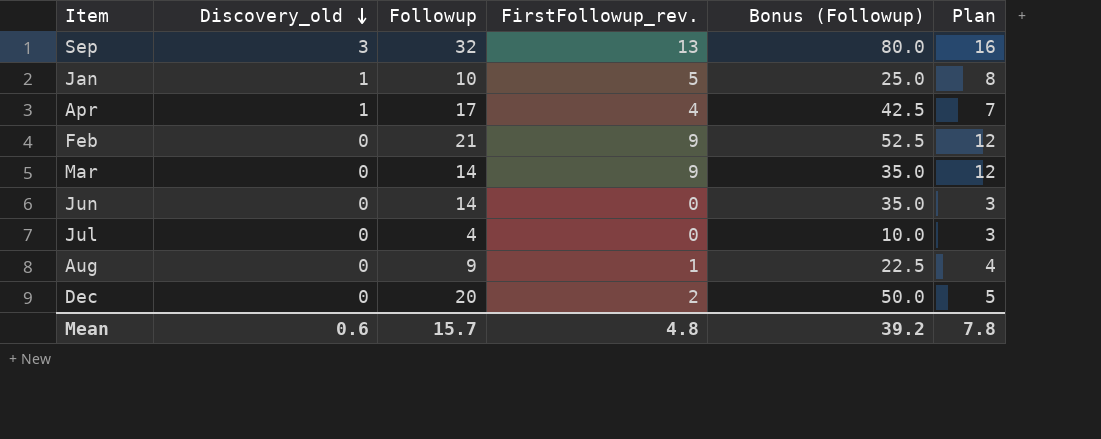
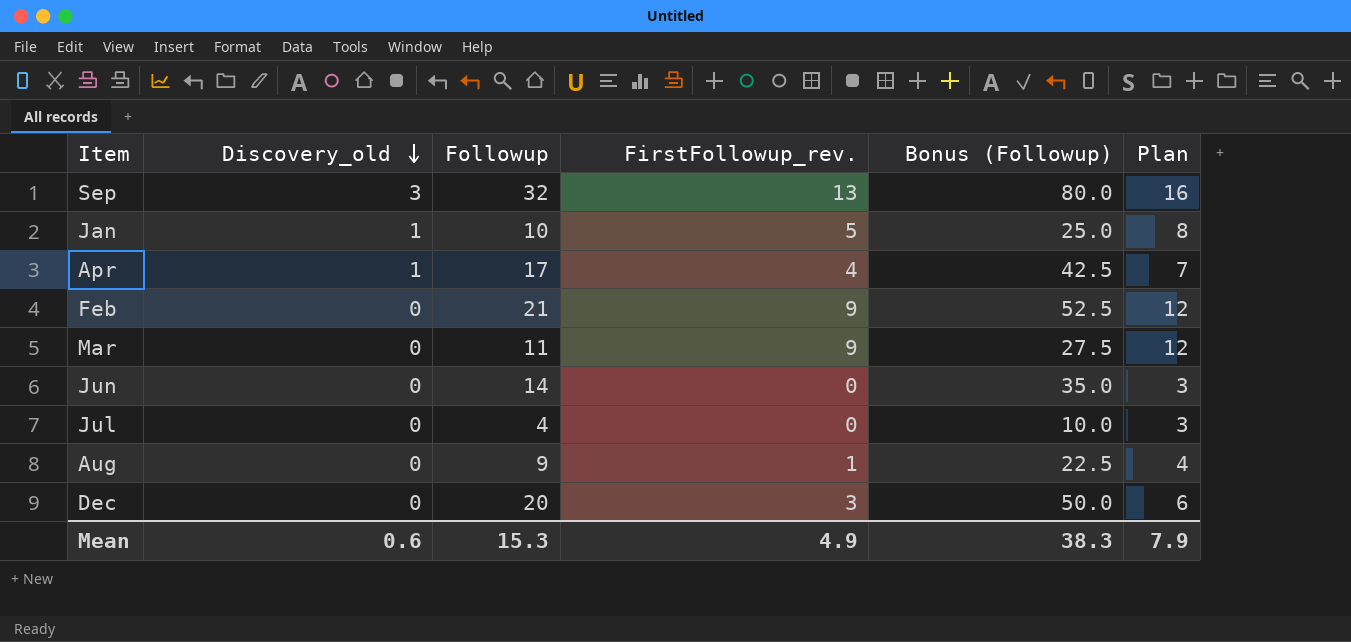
Mar | Followup: 14 -> 11
Mar | Bonus (Followup): 35.0 -> 27.5
Dec | FirstFollowup_rev.: 2 -> 3
Dec | Plan: 5 -> 6
Mean | Followup: 15.7 -> 15.3
Mean | FirstFollowup_rev.: 4.8 -> 4.9
Mean | Bonus (Followup): 39.2 -> 38.3
Mean | Plan: 7.8 -> 7.9

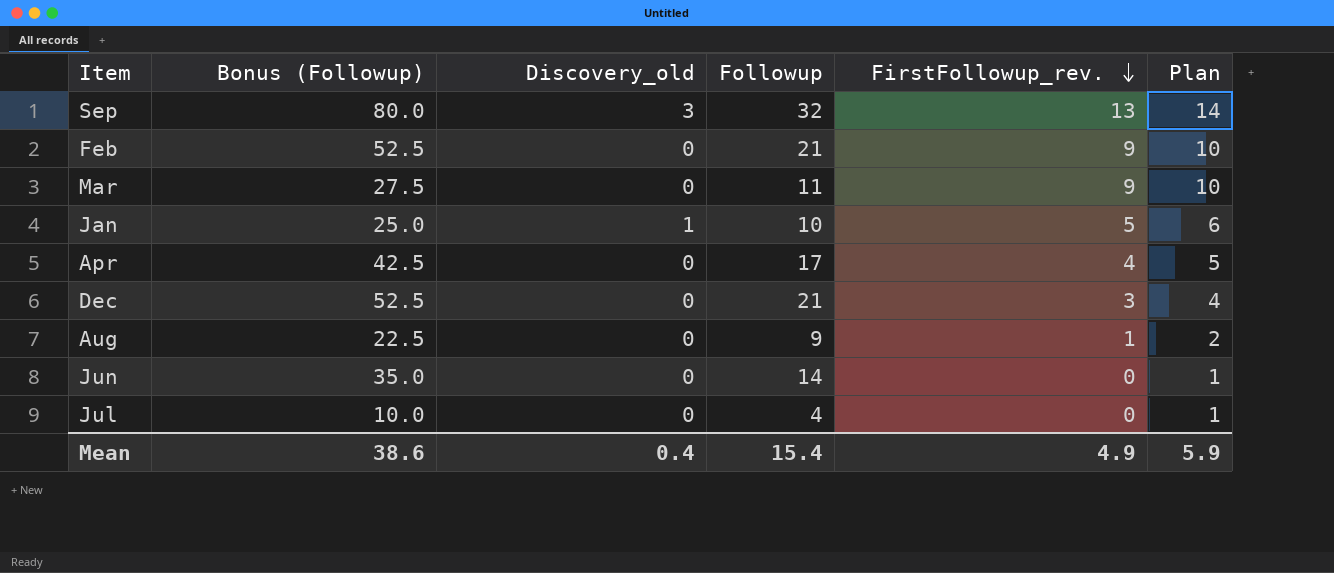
row order: Discovery_old descending -> FirstFollowup_rev. descending
column Bonus (Followup) | position: 5 -> 2
column Plan | formula: [FirstFollowup_rev.] + 3 -> [FirstFollowup_rev.] + 1
Apr | Discovery_old: 1 -> 0
Dec | Bonus (Followup): 50.0 -> 52.5
Dec | Followup: 20 -> 21
Mean | Bonus (Followup): 38.3 -> 38.6
Mean | Discovery_old: 0.6 -> 0.4
Mean | Followup: 15.3 -> 15.4
Mean | Plan: 7.9 -> 5.9

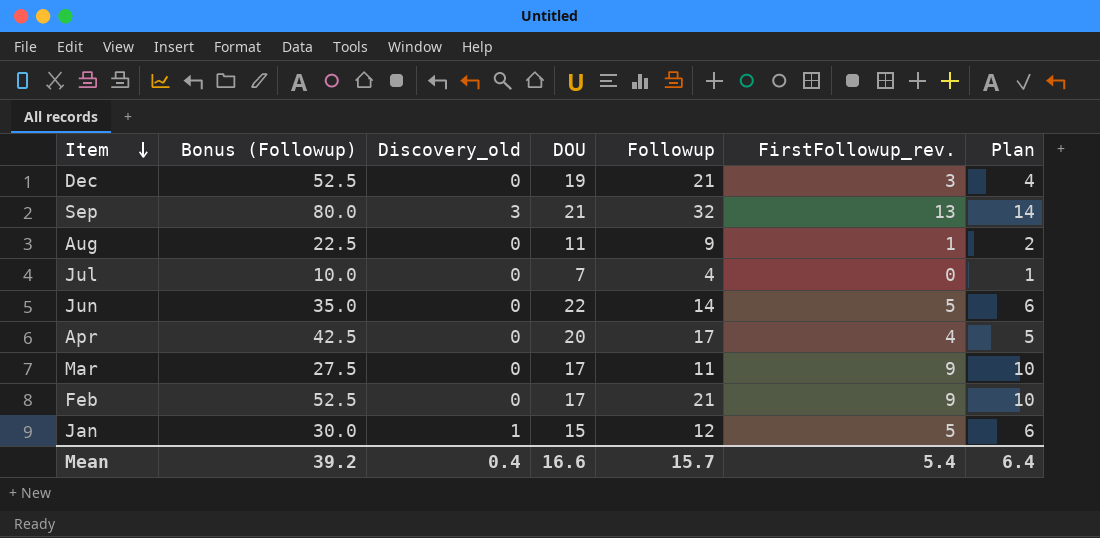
row order: FirstFollowup_rev. descending -> Item descending
column DOU | position: none -> 4
Jun | FirstFollowup_rev.: 0 -> 5
Jun | Plan: 1 -> 6
Jan | Bonus (Followup): 25.0 -> 30.0
Jan | Followup: 10 -> 12
Mean | Bonus (Followup): 38.6 -> 39.2
Mean | Followup: 15.4 -> 15.7
Mean | FirstFollowup_rev.: 4.9 -> 5.4
Mean | Plan: 5.9 -> 6.4

